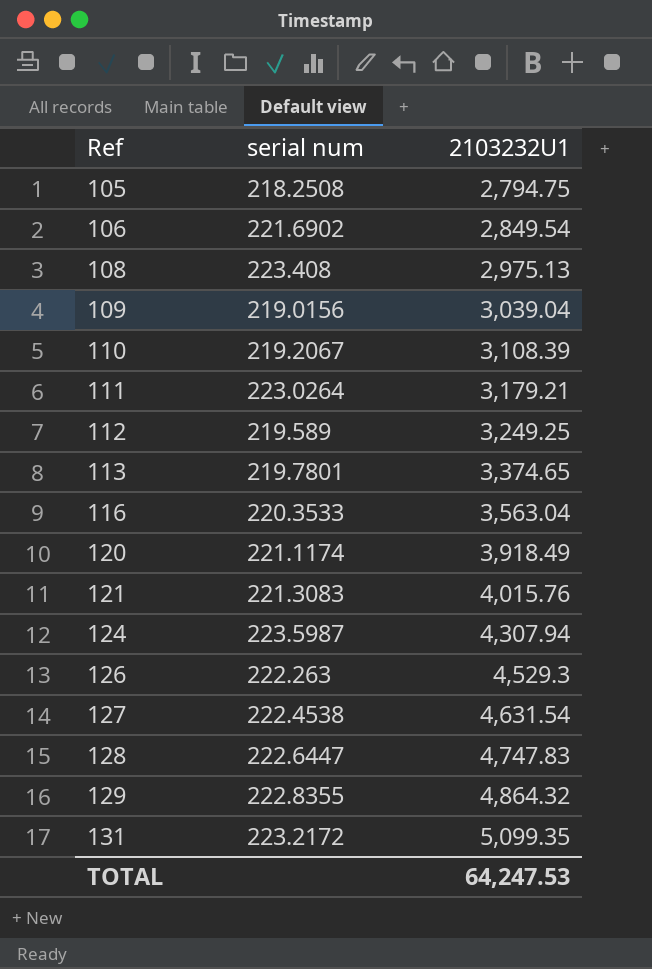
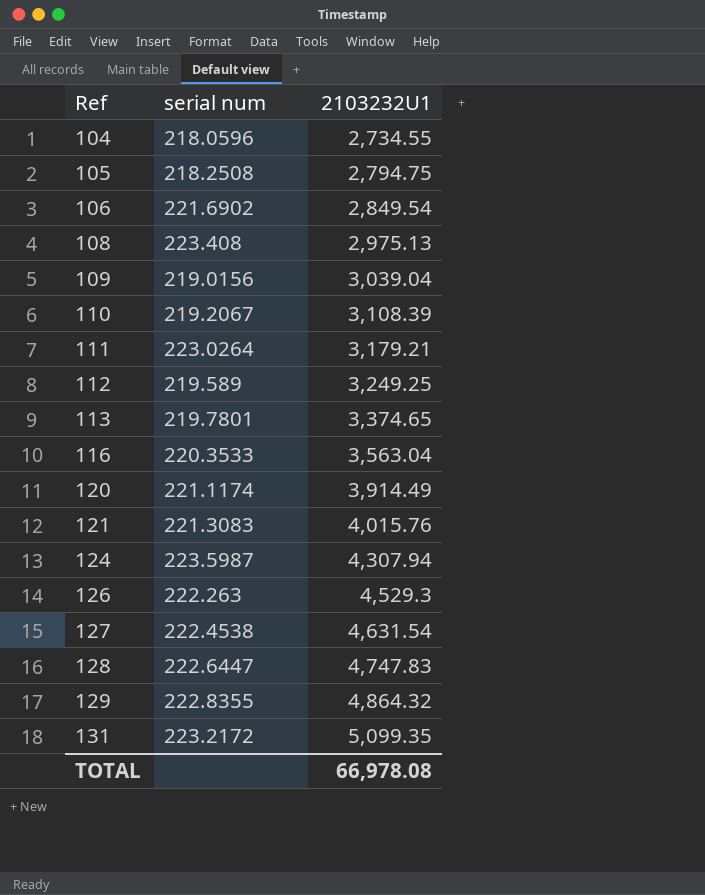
row 104: none -> 218.0596 | 2,734.55
120 | 2103232U1: 3,918.49 -> 3,914.49
TOTAL | 2103232U1: 64,247.53 -> 66,978.08

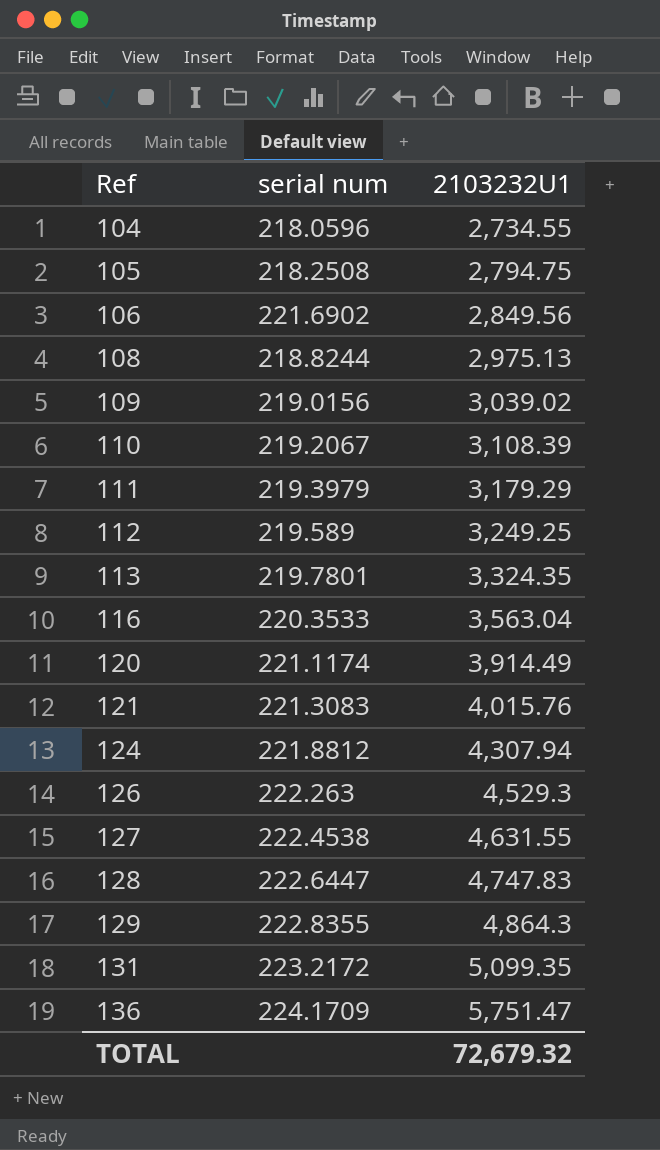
106 | 2103232U1: 2,849.54 -> 2,849.56
108 | serial num: 223.408 -> 218.8244
109 | 2103232U1: 3,039.04 -> 3,039.02
111 | serial num: 223.0264 -> 219.3979
111 | 2103232U1: 3,179.21 -> 3,179.29
113 | 2103232U1: 3,374.65 -> 3,324.35
124 | serial num: 223.5987 -> 221.8812
127 | 2103232U1: 4,631.54 -> 4,631.55
129 | 2103232U1: 4,864.32 -> 4,864.3
row 136: none -> 224.1709 | 5,751.47
TOTAL | 2103232U1: 66,978.08 -> 72,679.32

